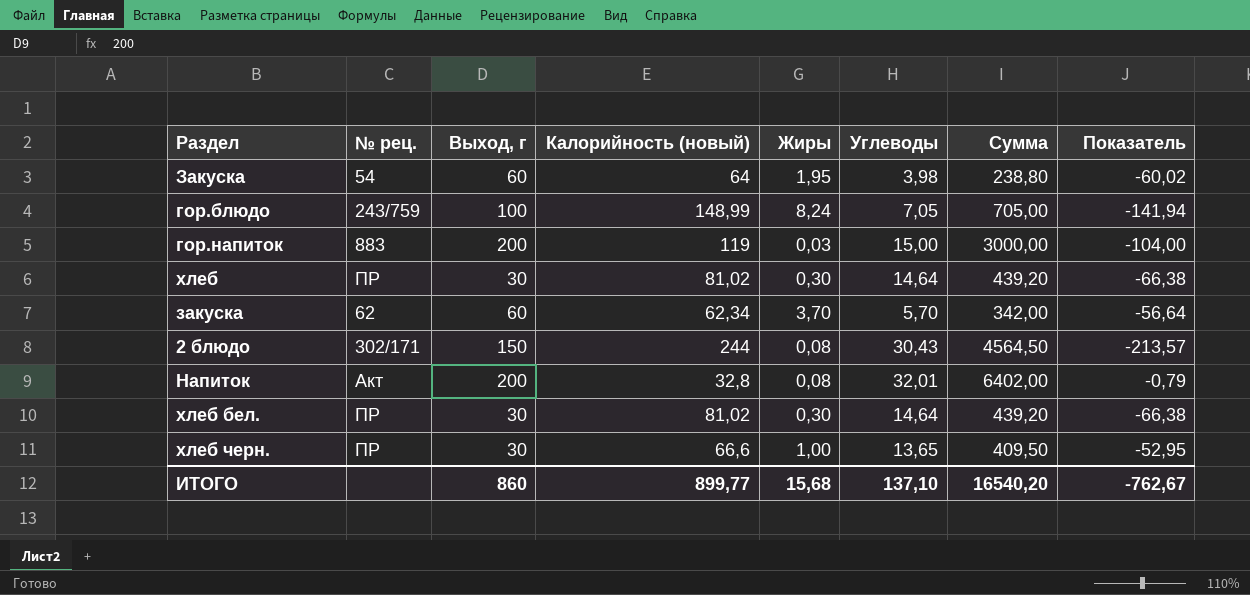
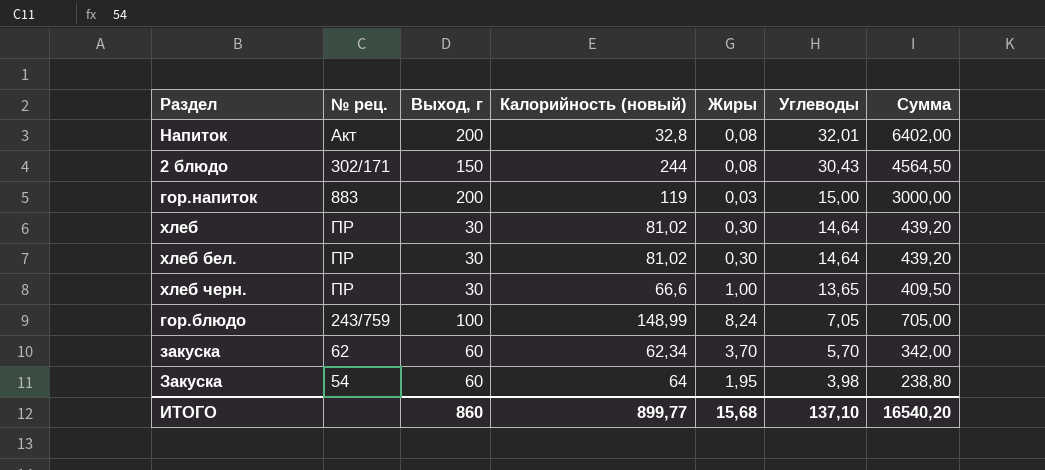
row order: none -> Углеводы descending
column Показатель | formula: [Углеводы] - [Калорийность (новый)] -> none

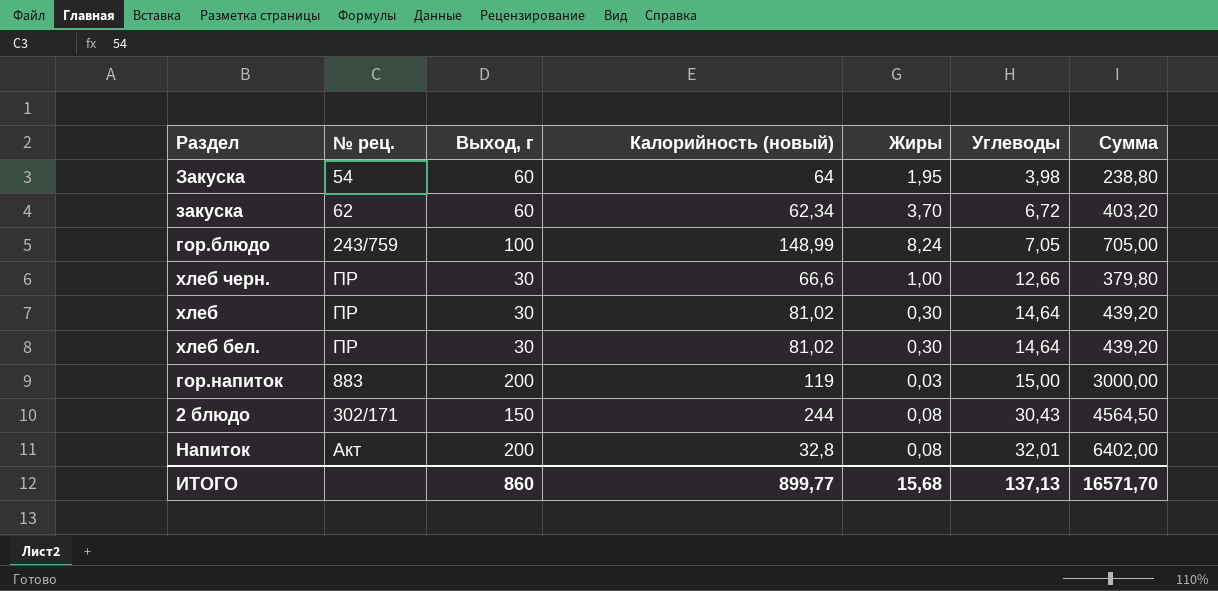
row order: Углеводы descending -> Углеводы ascending
закуска | Углеводы: 5,70 -> 6,72
закуска | Сумма: 342,00 -> 403,20
хлеб черн. | Углеводы: 13,65 -> 12,66
хлеб черн. | Сумма: 409,50 -> 379,80
ИТОГО | Углеводы: 137,10 -> 137,13
ИТОГО | Сумма: 16540,20 -> 16571,70

